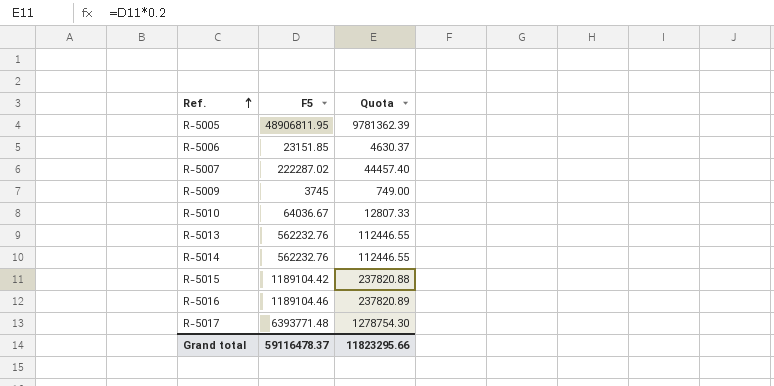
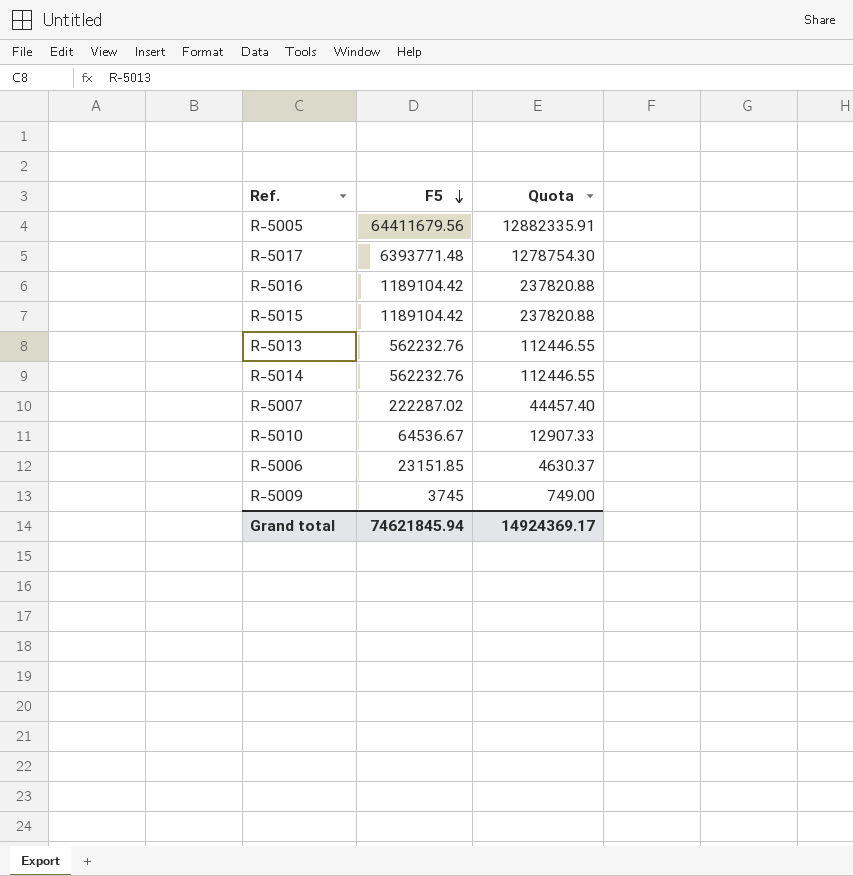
row order: Ref. ascending -> F5 descending
R-5005 | F5: 48906811.95 -> 64411679.56
R-5005 | Quota: 9781362.39 -> 12882335.91
R-5016 | F5: 1189104.46 -> 1189104.42
R-5016 | Quota: 237820.89 -> 237820.88
R-5010 | F5: 64036.67 -> 64536.67
R-5010 | Quota: 12807.33 -> 12907.33
Grand total | F5: 59116478.37 -> 74621845.94
Grand total | Quota: 11823295.66 -> 14924369.17

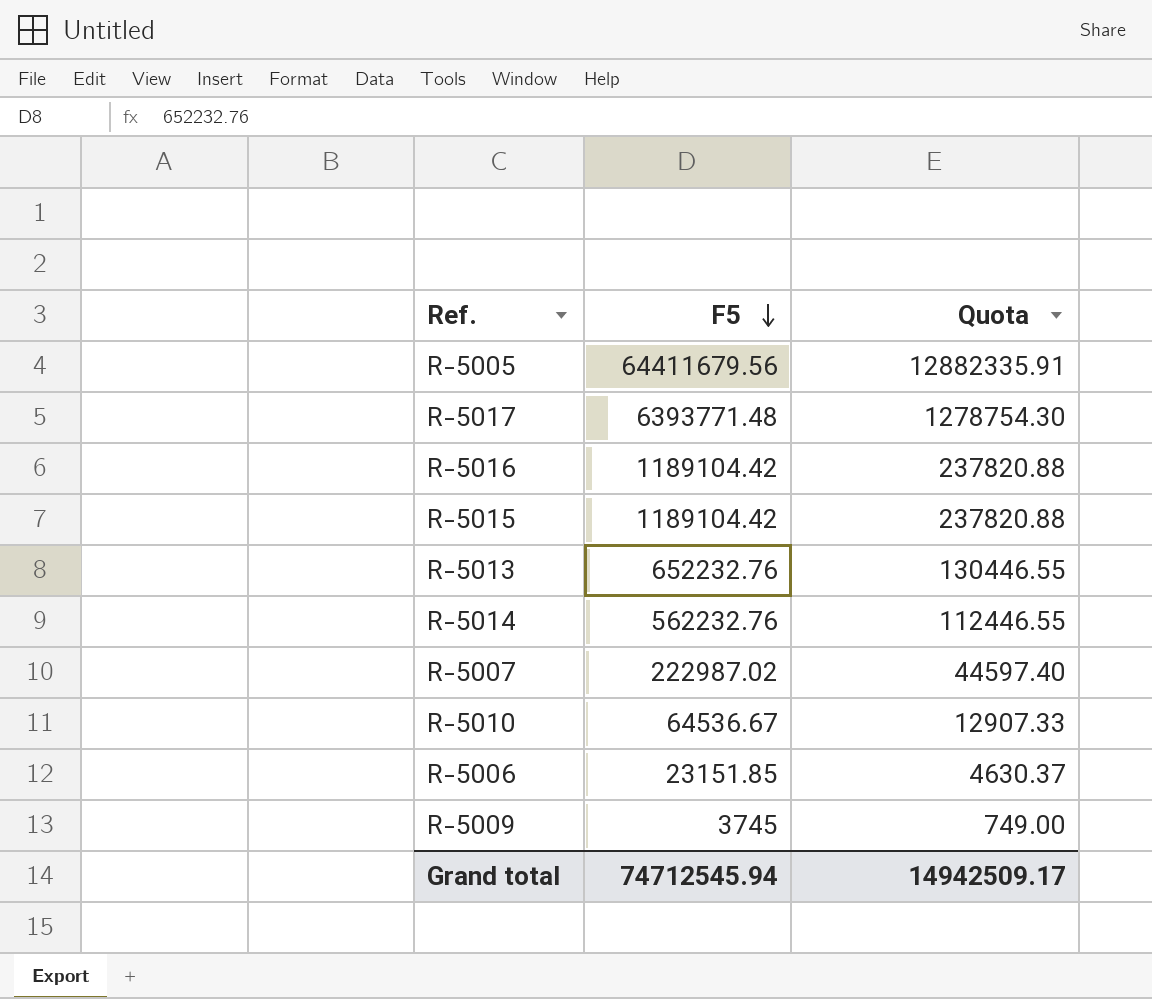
R-5013 | F5: 562232.76 -> 652232.76
R-5013 | Quota: 112446.55 -> 130446.55
R-5007 | F5: 222287.02 -> 222987.02
R-5007 | Quota: 44457.40 -> 44597.40
Grand total | F5: 74621845.94 -> 74712545.94
Grand total | Quota: 14924369.17 -> 14942509.17

